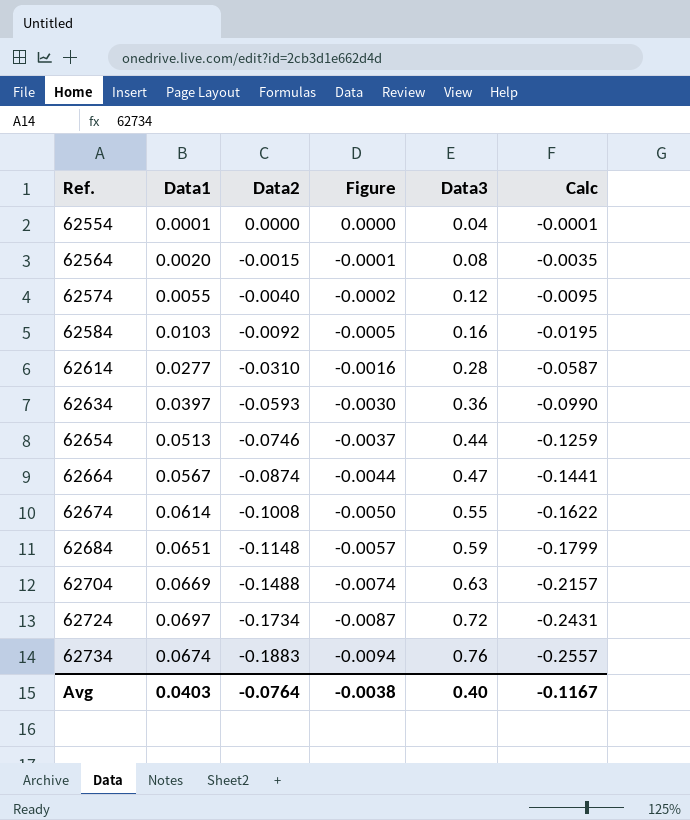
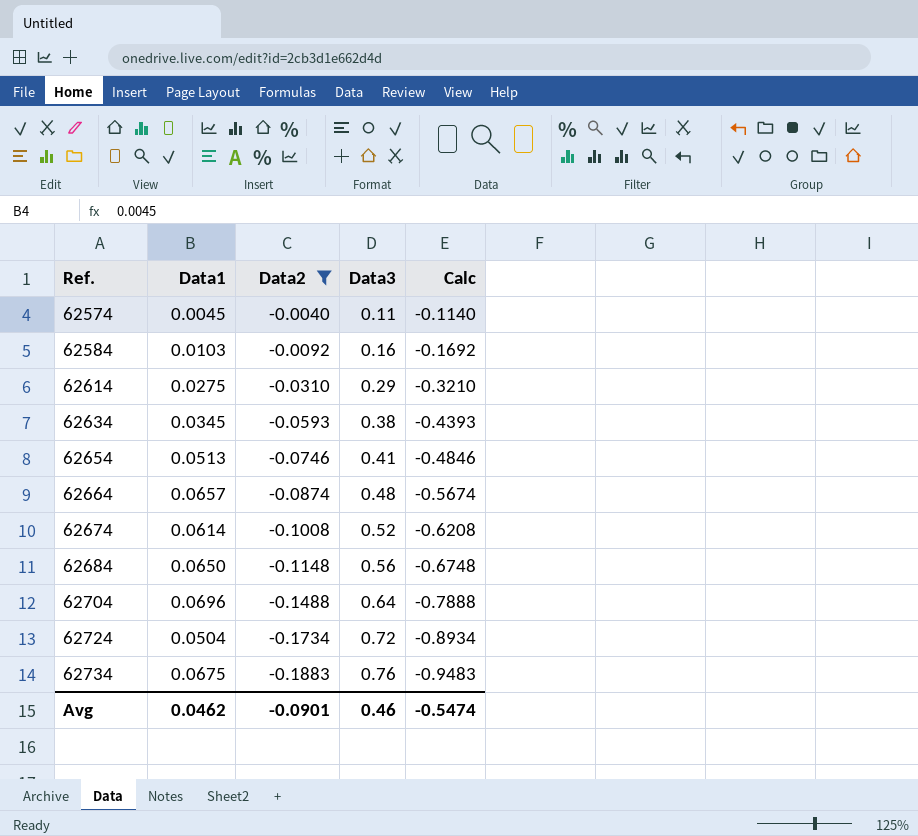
filter: none -> Data2 <= -0.0040
column Figure | formula: [Data2] * 0.05 -> none
column Calc | formula: [Data2] - [Data1] -> [Data2] - [Data3]
62574 | Data1: 0.0055 -> 0.0045
62574 | Data3: 0.12 -> 0.11
62614 | Data1: 0.0277 -> 0.0275
62614 | Data3: 0.28 -> 0.29
62634 | Data1: 0.0397 -> 0.0345
62634 | Data3: 0.36 -> 0.38
62654 | Data3: 0.44 -> 0.41
62664 | Data1: 0.0567 -> 0.0657
62664 | Data3: 0.47 -> 0.48
62674 | Data3: 0.55 -> 0.52
62684 | Data1: 0.0651 -> 0.0650
62684 | Data3: 0.59 -> 0.56
62704 | Data1: 0.0669 -> 0.0696
62704 | Data3: 0.63 -> 0.64
62724 | Data1: 0.0697 -> 0.0504
62734 | Data1: 0.0674 -> 0.0675
Avg | Data1: 0.0403 -> 0.0462
Avg | Data2: -0.0764 -> -0.0901
Avg | Data3: 0.40 -> 0.46
Avg | Calc: -0.1167 -> -0.5474

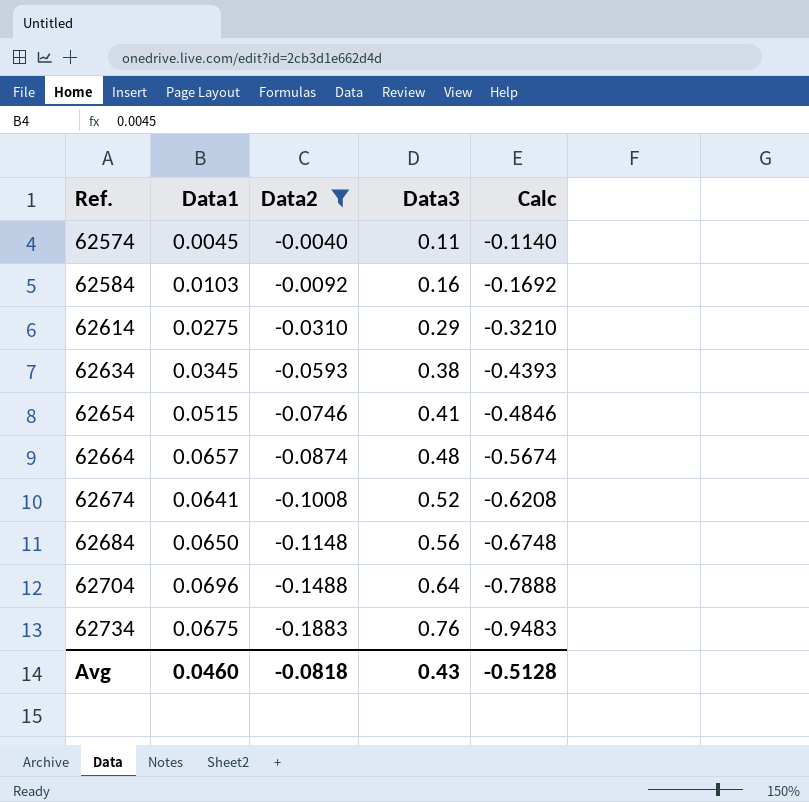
row 62724: 0.0504 | -0.1734 | 0.72 | -0.8934 -> none
62654 | Data1: 0.0513 -> 0.0515
62674 | Data1: 0.0614 -> 0.0641
Avg | Data1: 0.0462 -> 0.0460
Avg | Data2: -0.0901 -> -0.0818
Avg | Data3: 0.46 -> 0.43
Avg | Calc: -0.5474 -> -0.5128

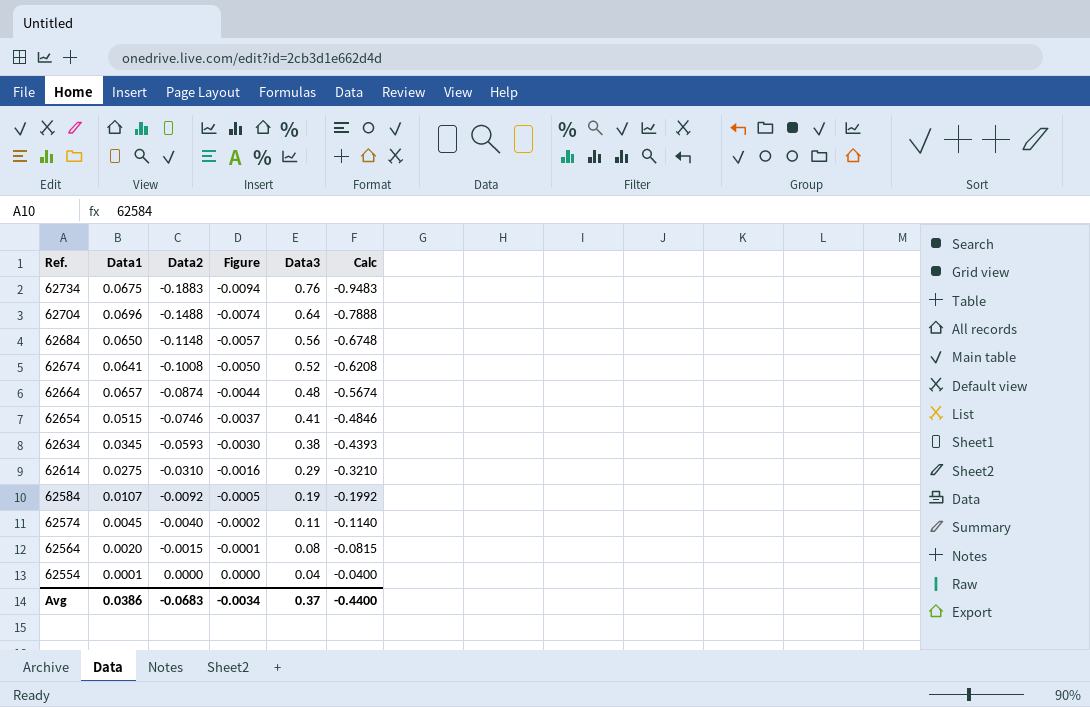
filter: Data2 <= -0.0040 -> none
row order: Ref. ascending -> Ref. descending
column Figure | formula: none -> [Data2] * 0.05
62584 | Data1: 0.0103 -> 0.0107
62584 | Data3: 0.16 -> 0.19
62584 | Calc: -0.1692 -> -0.1992
Avg | Data1: 0.0460 -> 0.0386
Avg | Data2: -0.0818 -> -0.0683
Avg | Data3: 0.43 -> 0.37
Avg | Calc: -0.5128 -> -0.4400

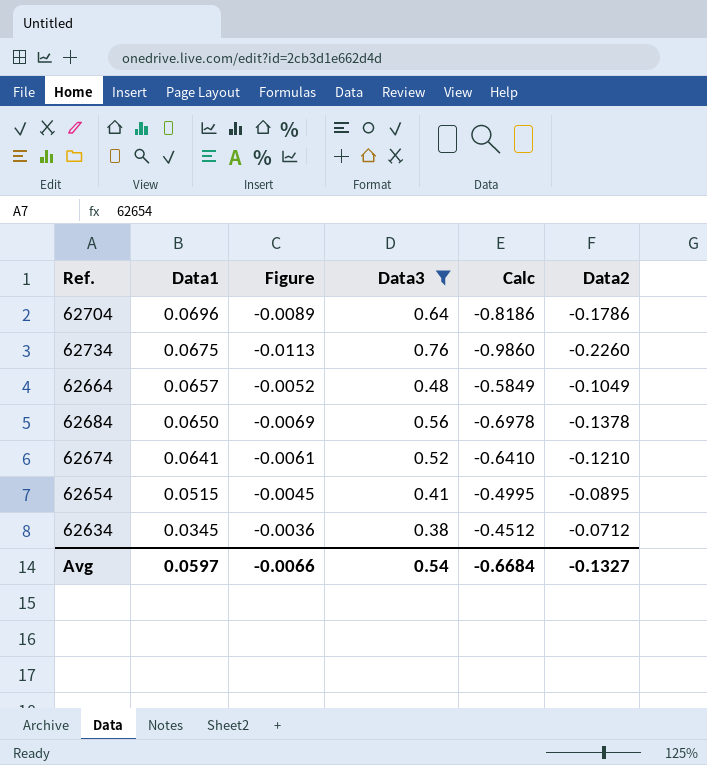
filter: none -> Data3 >= 0.38
row order: Ref. descending -> Data1 descending
column Data2 | position: 3 -> 6
62704 | Figure: -0.0074 -> -0.0089
62704 | Calc: -0.7888 -> -0.8186
62704 | Data2: -0.1488 -> -0.1786
62734 | Figure: -0.0094 -> -0.0113
62734 | Calc: -0.9483 -> -0.9860
62734 | Data2: -0.1883 -> -0.2260
62664 | Figure: -0.0044 -> -0.0052
62664 | Calc: -0.5674 -> -0.5849
62664 | Data2: -0.0874 -> -0.1049
62684 | Figure: -0.0057 -> -0.0069
62684 | Calc: -0.6748 -> -0.6978
62684 | Data2: -0.1148 -> -0.1378
62674 | Figure: -0.0050 -> -0.0061
62674 | Calc: -0.6208 -> -0.6410
62674 | Data2: -0.1008 -> -0.1210
62654 | Figure: -0.0037 -> -0.0045
62654 | Calc: -0.4846 -> -0.4995
62654 | Data2: -0.0746 -> -0.0895
62634 | Figure: -0.0030 -> -0.0036
62634 | Calc: -0.4393 -> -0.4512
62634 | Data2: -0.0593 -> -0.0712
Avg | Data1: 0.0386 -> 0.0597
Avg | Figure: -0.0034 -> -0.0066
Avg | Data3: 0.37 -> 0.54
Avg | Calc: -0.4400 -> -0.6684
Avg | Data2: -0.0683 -> -0.1327

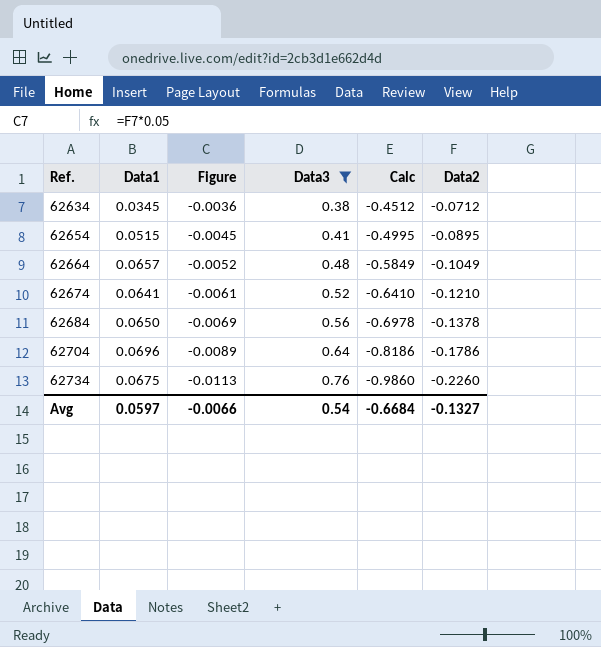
row order: Data1 descending -> Ref. ascending

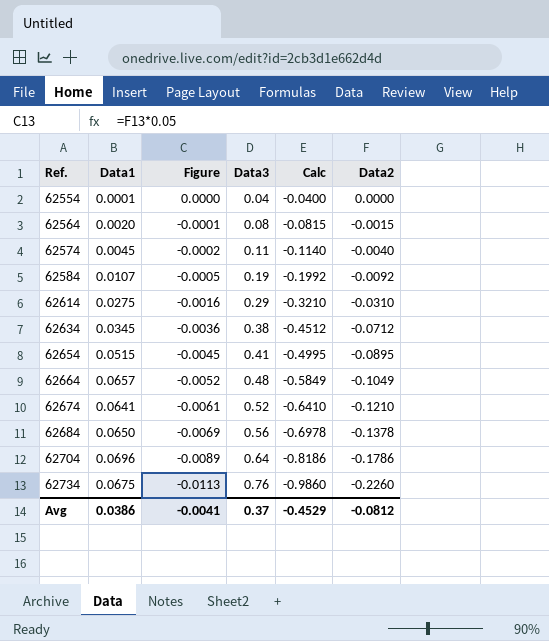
filter: Data3 >= 0.38 -> none
Avg | Data1: 0.0597 -> 0.0386
Avg | Figure: -0.0066 -> -0.0041
Avg | Data3: 0.54 -> 0.37
Avg | Calc: -0.6684 -> -0.4529
Avg | Data2: -0.1327 -> -0.0812

